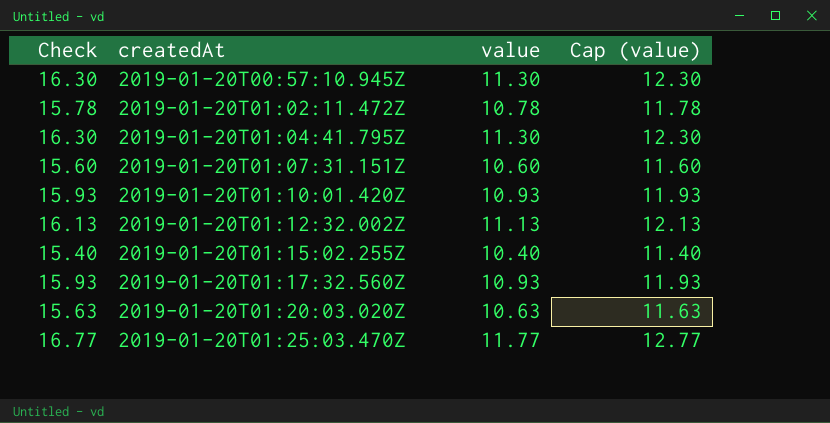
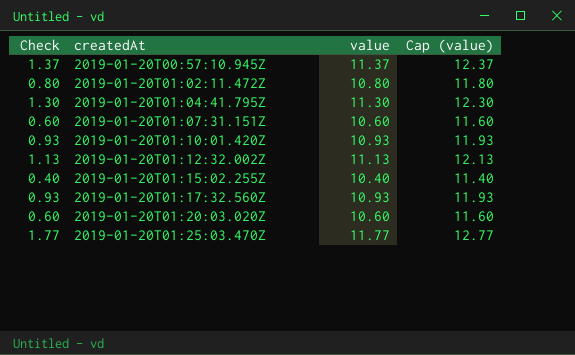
column Check | formula: [value] + 5 -> [value] - 10
2019-01-20T00:57:10.945Z | value: 11.30 -> 11.37
2019-01-20T00:57:10.945Z | Cap (value): 12.30 -> 12.37
2019-01-20T01:02:11.472Z | value: 10.78 -> 10.80
2019-01-20T01:02:11.472Z | Cap (value): 11.78 -> 11.80
2019-01-20T01:20:03.020Z | value: 10.63 -> 10.60
2019-01-20T01:20:03.020Z | Cap (value): 11.63 -> 11.60

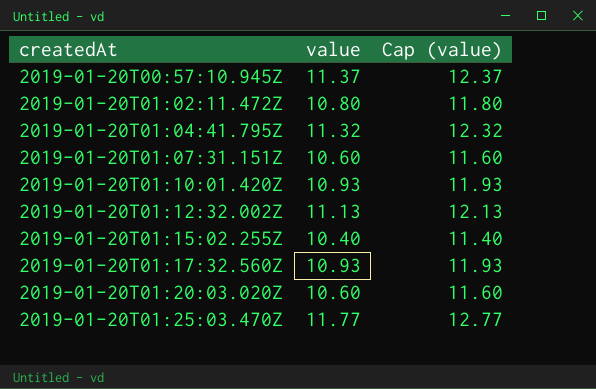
column Check | formula: [value] - 10 -> none
2019-01-20T01:04:41.795Z | value: 11.30 -> 11.32
2019-01-20T01:04:41.795Z | Cap (value): 12.30 -> 12.32

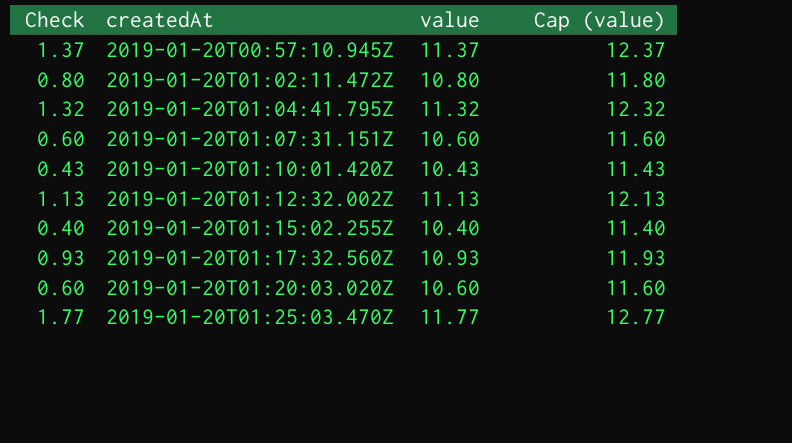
column Check | formula: none -> [value] - 10
2019-01-20T01:10:01.420Z | value: 10.93 -> 10.43
2019-01-20T01:10:01.420Z | Cap (value): 11.93 -> 11.43

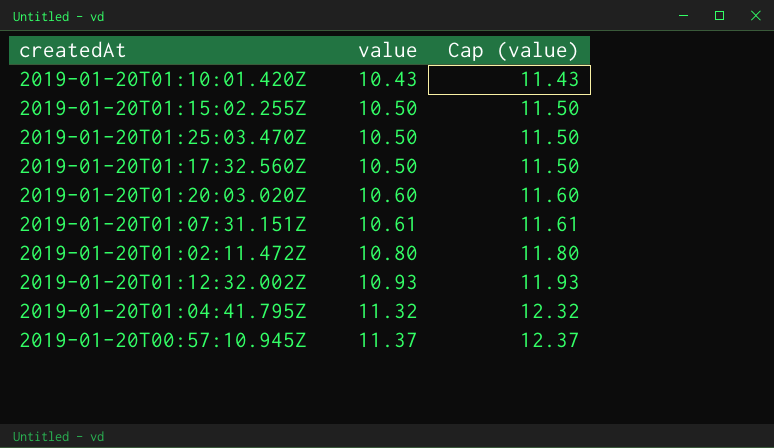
row order: createdAt ascending -> value ascending
column Check | formula: [value] - 10 -> none
2019-01-20T01:15:02.255Z | value: 10.40 -> 10.50
2019-01-20T01:15:02.255Z | Cap (value): 11.40 -> 11.50
2019-01-20T01:25:03.470Z | value: 11.77 -> 10.50
2019-01-20T01:25:03.470Z | Cap (value): 12.77 -> 11.50
2019-01-20T01:17:32.560Z | value: 10.93 -> 10.50
2019-01-20T01:17:32.560Z | Cap (value): 11.93 -> 11.50
2019-01-20T01:07:31.151Z | value: 10.60 -> 10.61
2019-01-20T01:07:31.151Z | Cap (value): 11.60 -> 11.61
2019-01-20T01:12:32.002Z | value: 11.13 -> 10.93
2019-01-20T01:12:32.002Z | Cap (value): 12.13 -> 11.93

